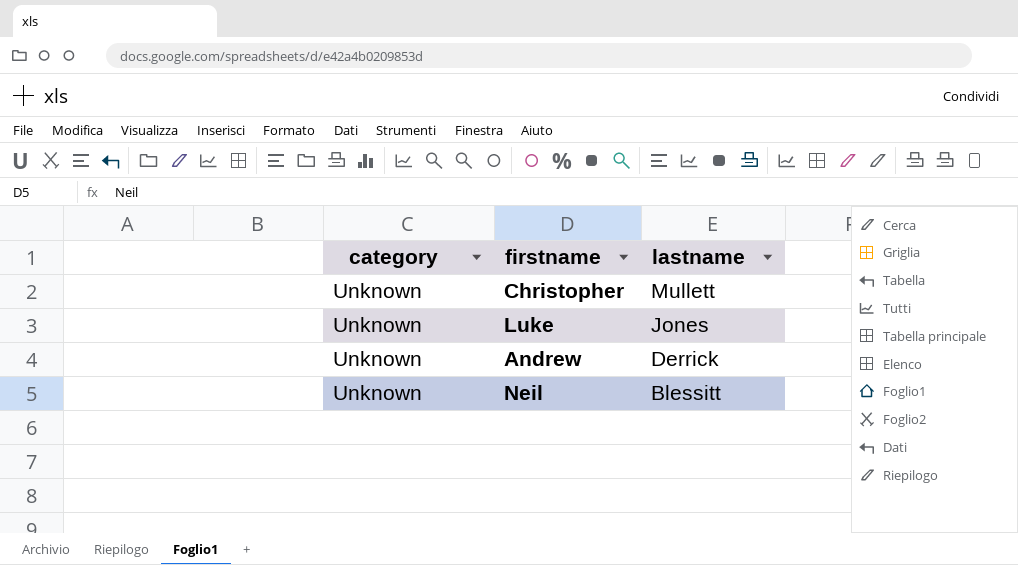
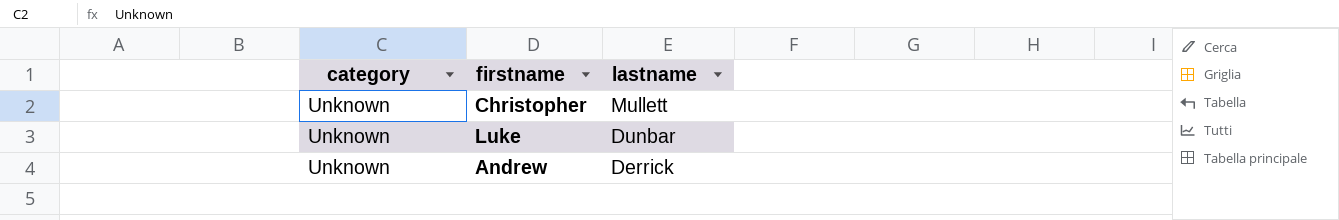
row Neil: Unknown | Blessitt -> none
Luke | lastname: Jones -> Dunbar

